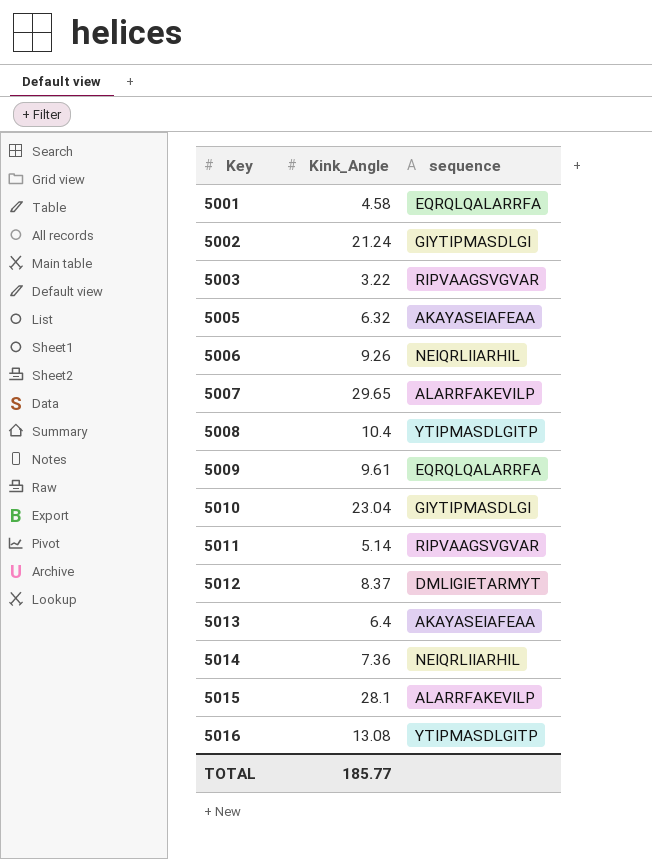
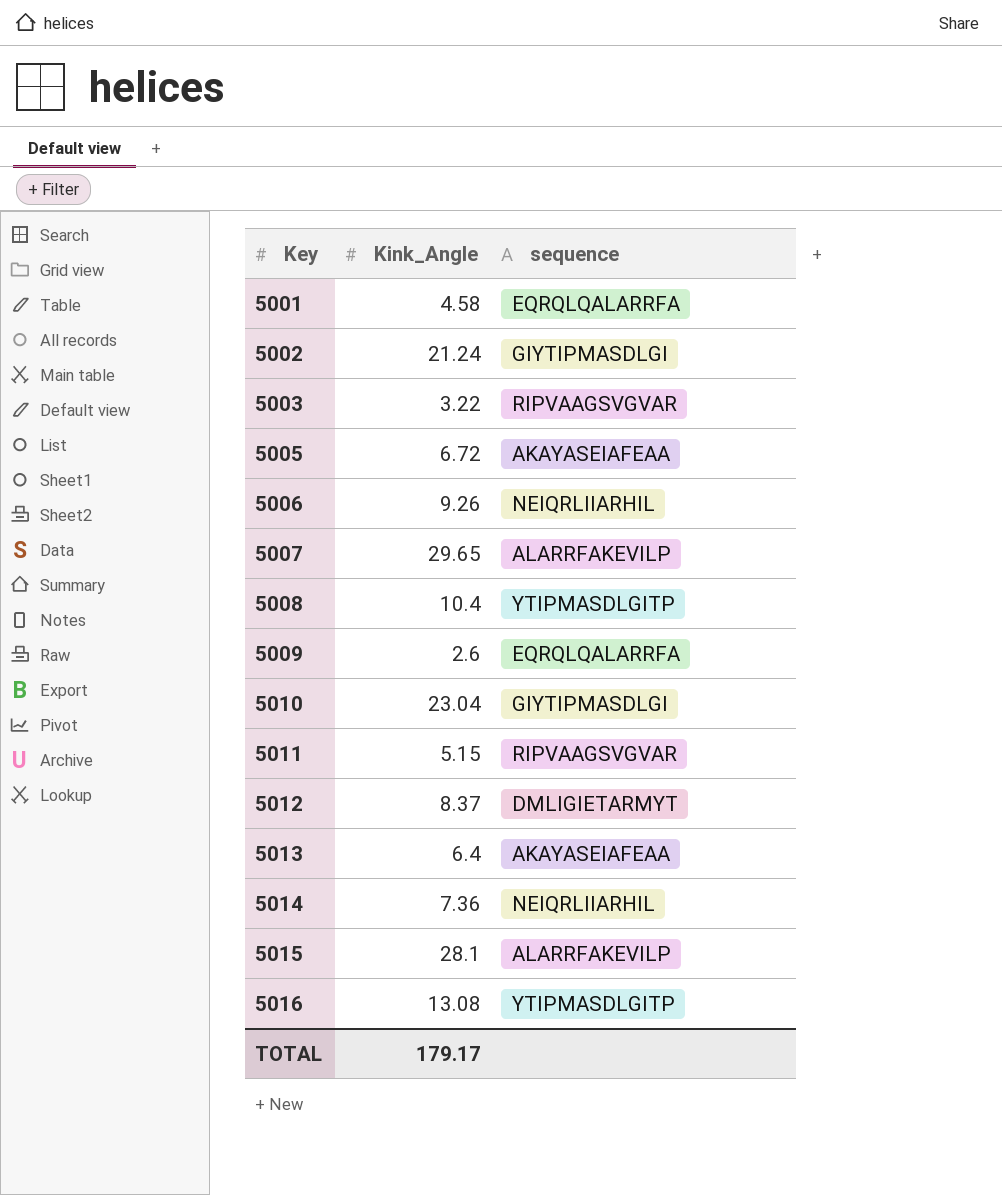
5005 | Kink_Angle: 6.32 -> 6.72
5009 | Kink_Angle: 9.61 -> 2.6
5011 | Kink_Angle: 5.14 -> 5.15
TOTAL | Kink_Angle: 185.77 -> 179.17

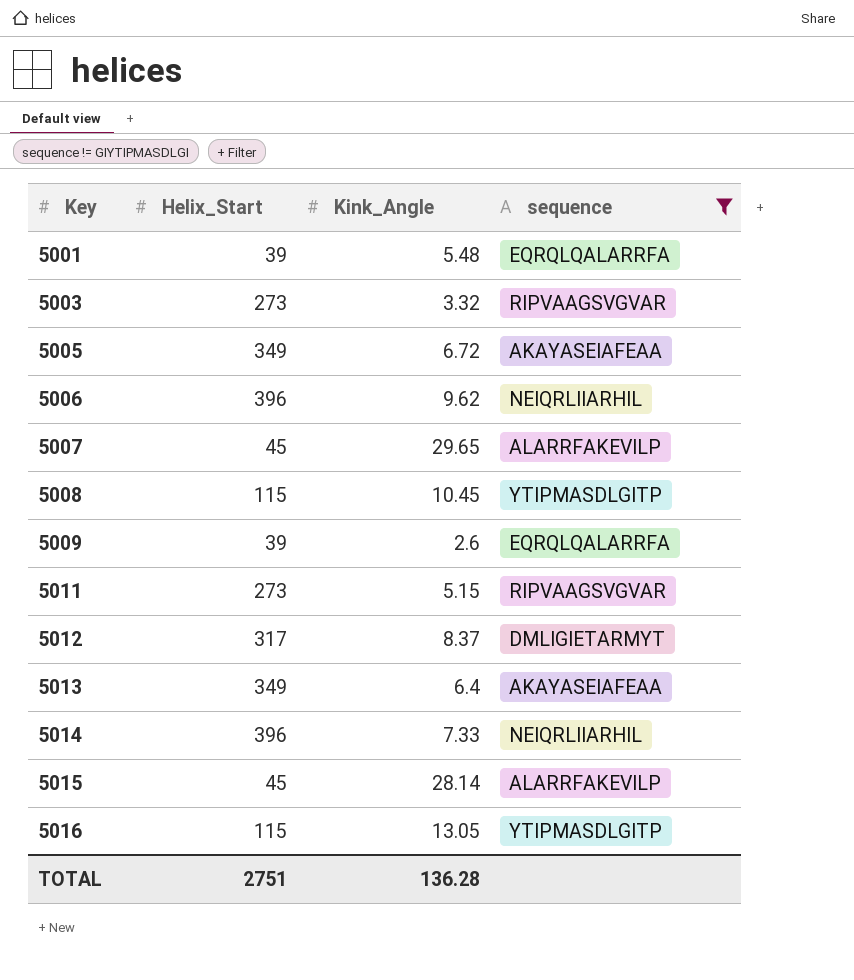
filter: none -> sequence != GIYTIPMASDLGI
column Helix_Start | position: none -> 2
5001 | Kink_Angle: 4.58 -> 5.48
5003 | Kink_Angle: 3.22 -> 3.32
5006 | Kink_Angle: 9.26 -> 9.62
5008 | Kink_Angle: 10.4 -> 10.45
5014 | Kink_Angle: 7.36 -> 7.33
5015 | Kink_Angle: 28.1 -> 28.14
5016 | Kink_Angle: 13.08 -> 13.05
TOTAL | Kink_Angle: 179.17 -> 136.28

